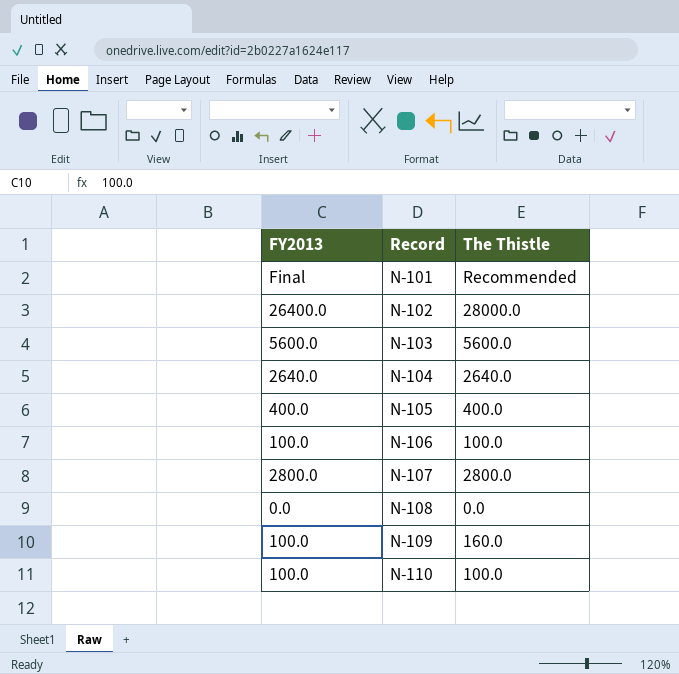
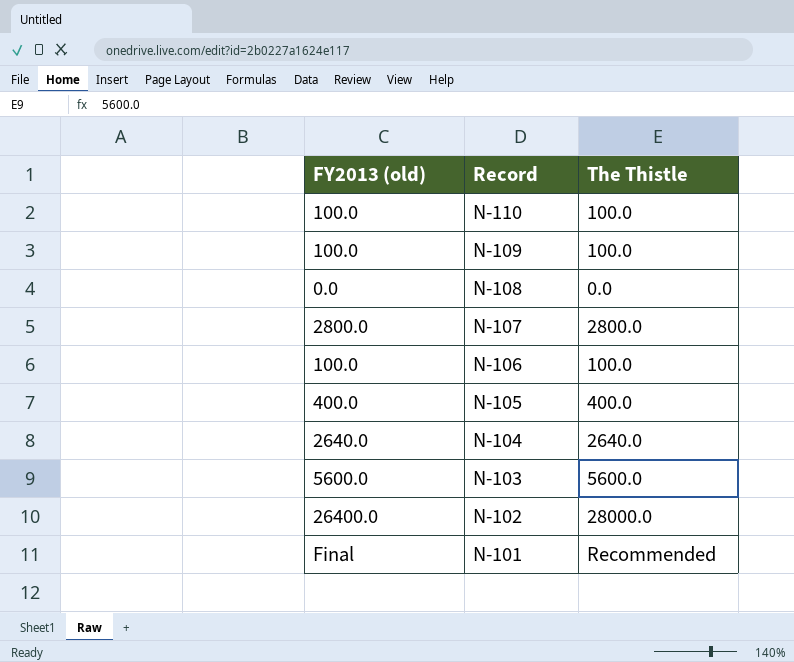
row order: Record ascending -> Record descending
column name: FY2013 -> FY2013 (old)
N-109 | The Thistle: 160.0 -> 100.0

